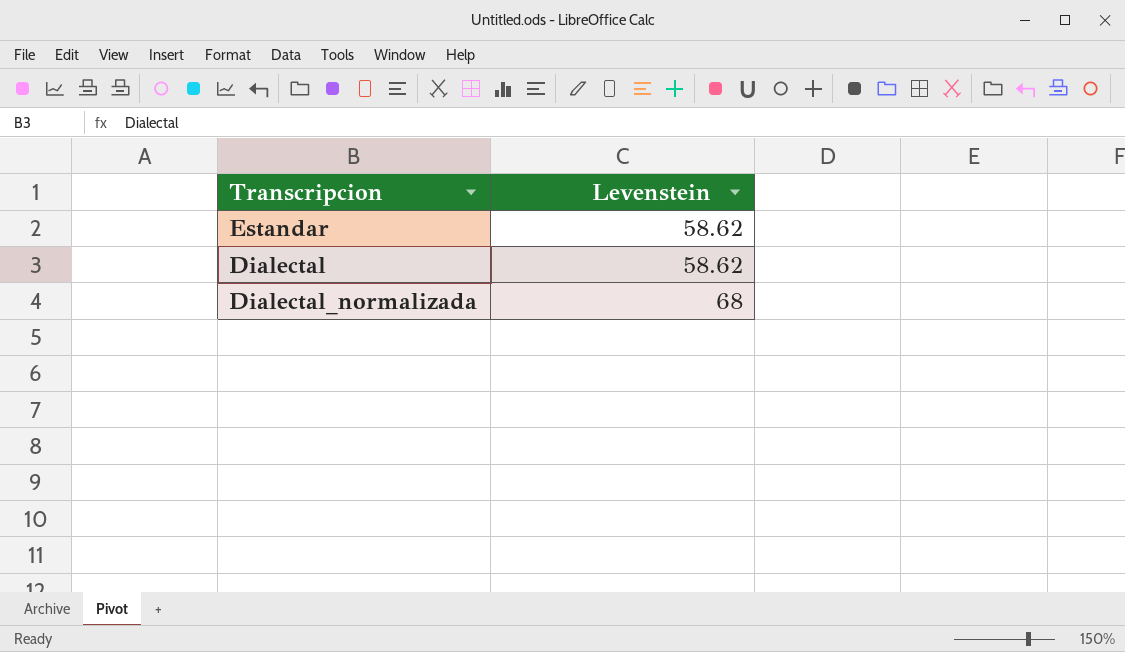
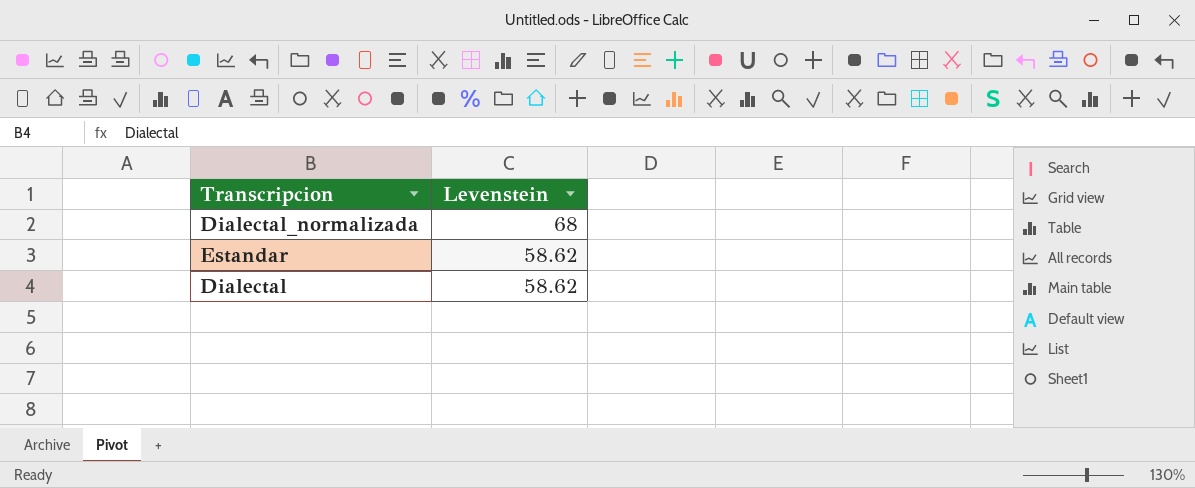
row order: Levenstein ascending -> Levenstein descending

